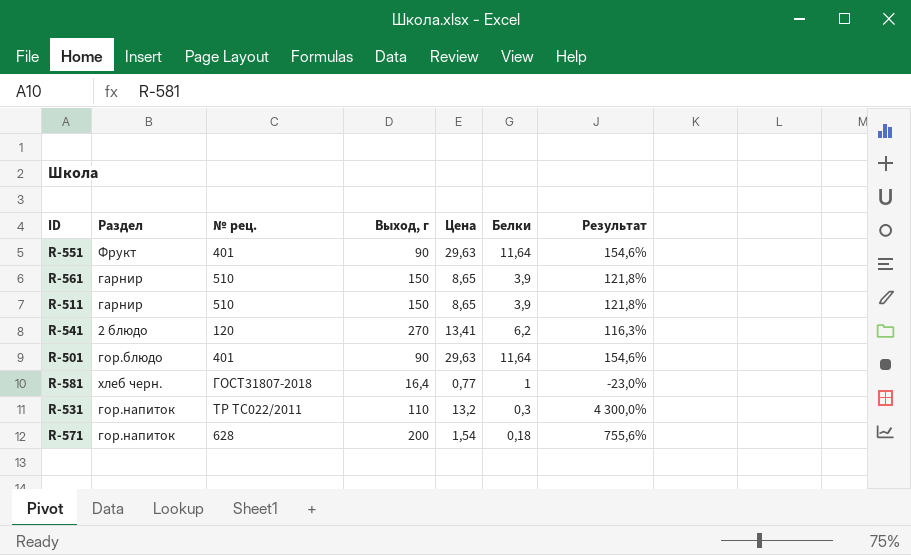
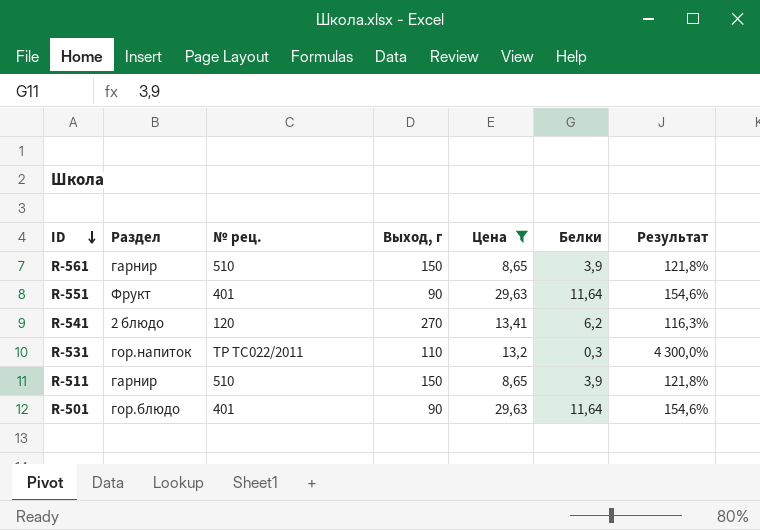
filter: none -> Цена >= 8,65
row order: none -> ID descending

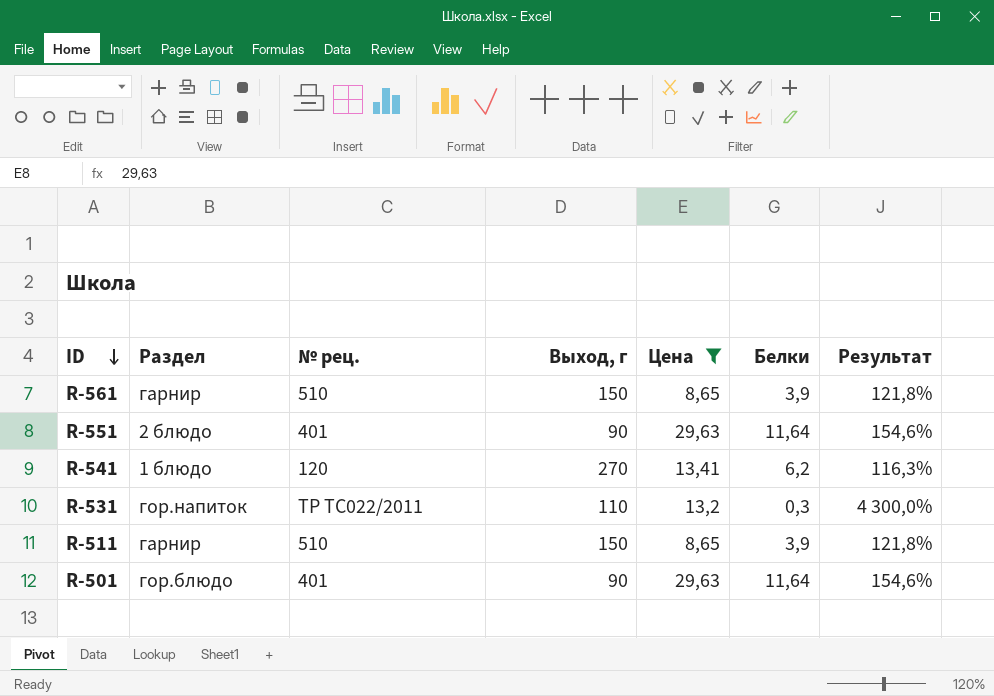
R-551 | Раздел: Фрукт -> 2 блюдо
R-541 | Раздел: 2 блюдо -> 1 блюдо

